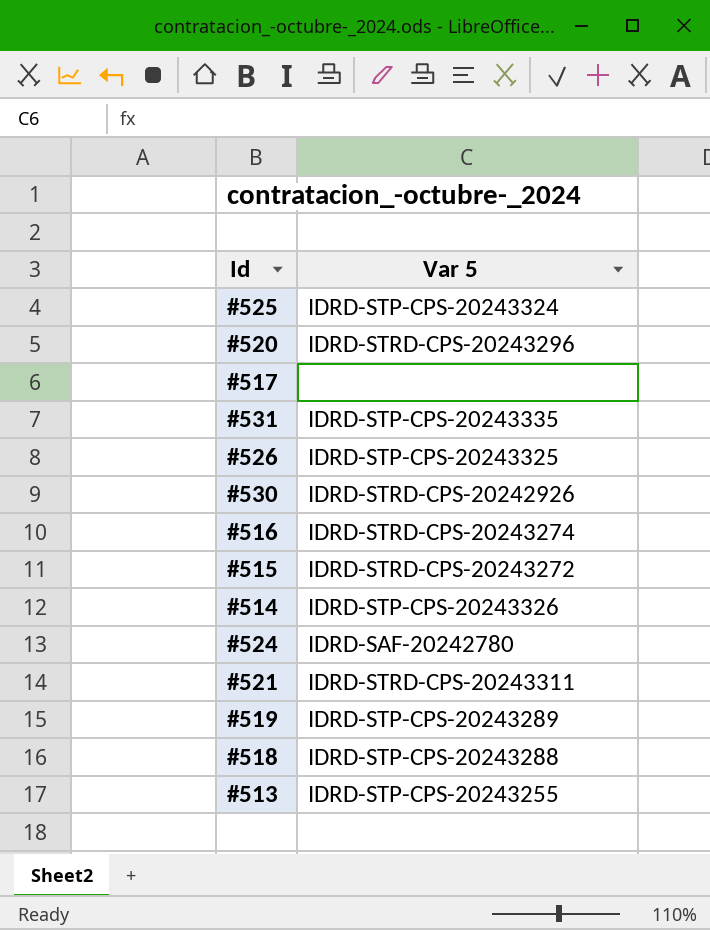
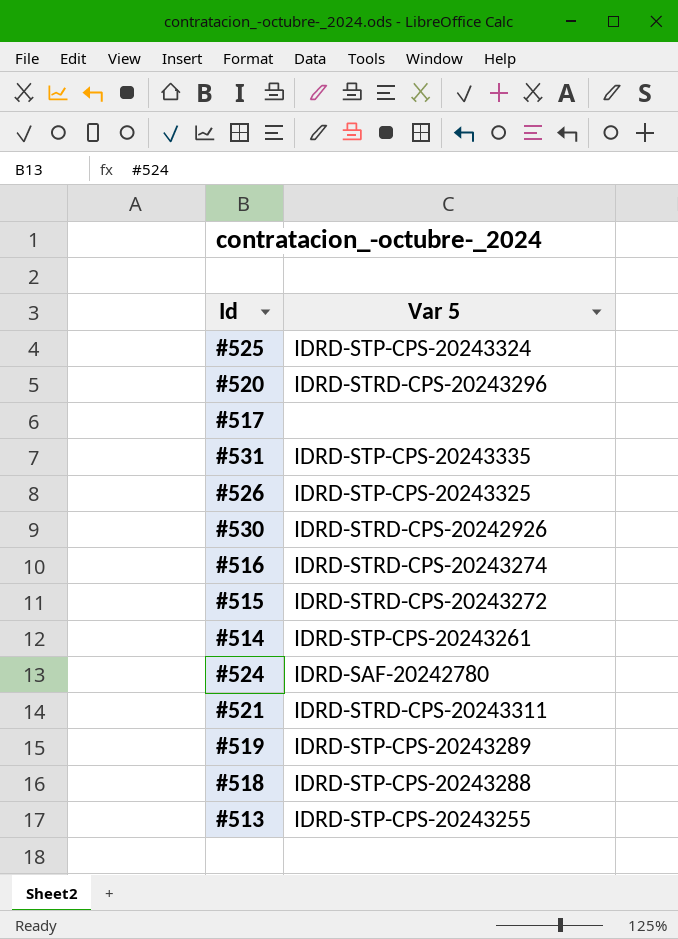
#514 | Var 5: IDRD-STP-CPS-20243326 -> IDRD-STP-CPS-20243261

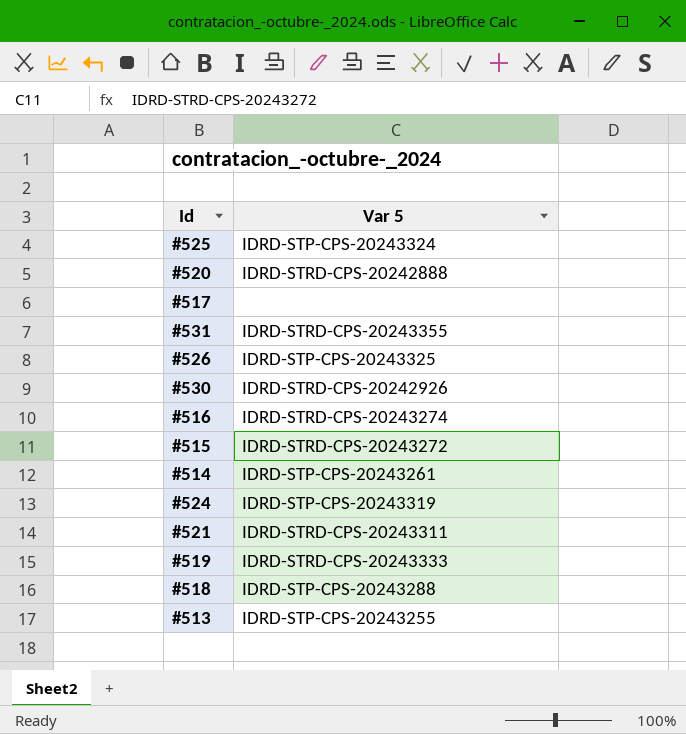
#520 | Var 5: IDRD-STRD-CPS-20243296 -> IDRD-STRD-CPS-20242888
#531 | Var 5: IDRD-STP-CPS-20243335 -> IDRD-STRD-CPS-20243355
#524 | Var 5: IDRD-SAF-20242780 -> IDRD-STP-CPS-20243319
#519 | Var 5: IDRD-STP-CPS-20243289 -> IDRD-STRD-CPS-20243333

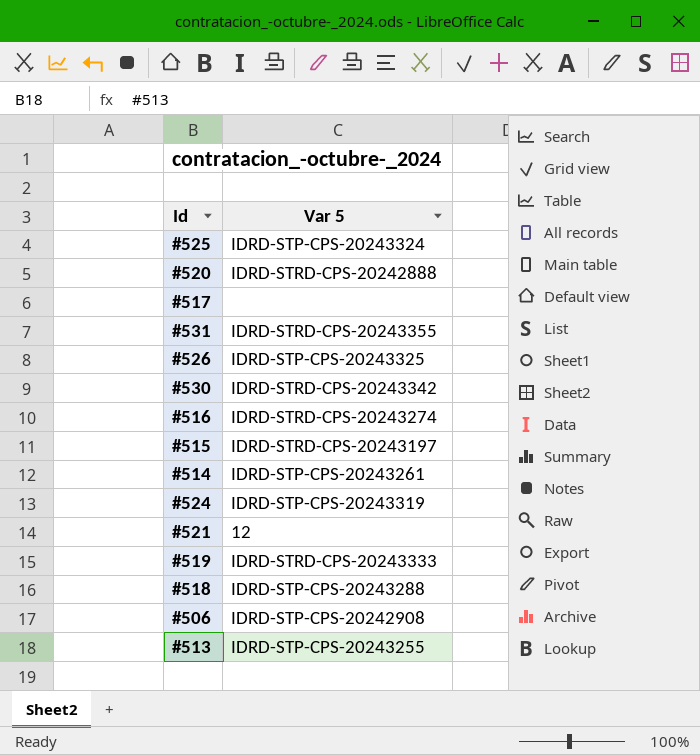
#530 | Var 5: IDRD-STRD-CPS-20242926 -> IDRD-STRD-CPS-20243342
#515 | Var 5: IDRD-STRD-CPS-20243272 -> IDRD-STRD-CPS-20243197
#521 | Var 5: IDRD-STRD-CPS-20243311 -> 12
row #506: none -> IDRD-STP-CPS-20242908

